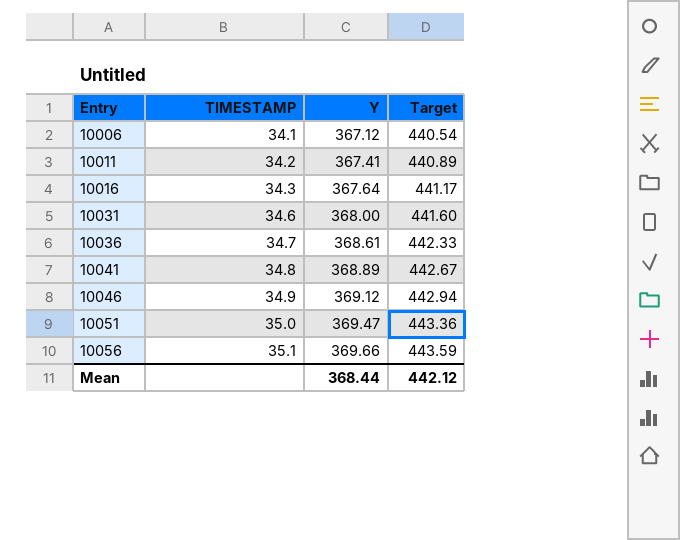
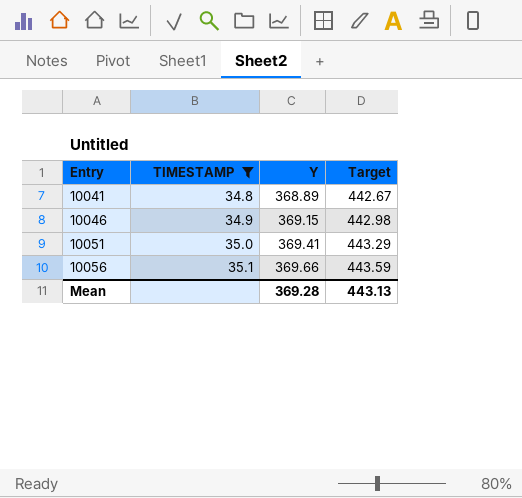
filter: none -> TIMESTAMP >= 34.8
10046 | Y: 369.12 -> 369.15
10046 | Target: 442.94 -> 442.98
10051 | Y: 369.47 -> 369.41
10051 | Target: 443.36 -> 443.29
Mean | Y: 368.44 -> 369.28
Mean | Target: 442.12 -> 443.13

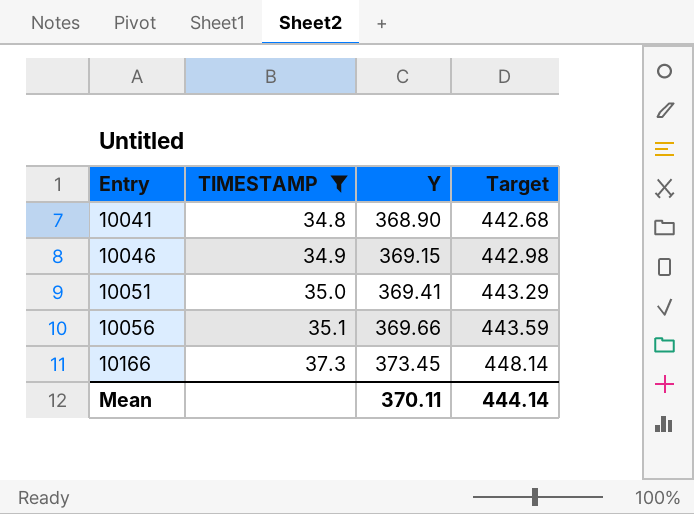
10041 | Y: 368.89 -> 368.90
10041 | Target: 442.67 -> 442.68
row 10166: none -> 37.3 | 373.45 | 448.14
Mean | Y: 369.28 -> 370.11
Mean | Target: 443.13 -> 444.14

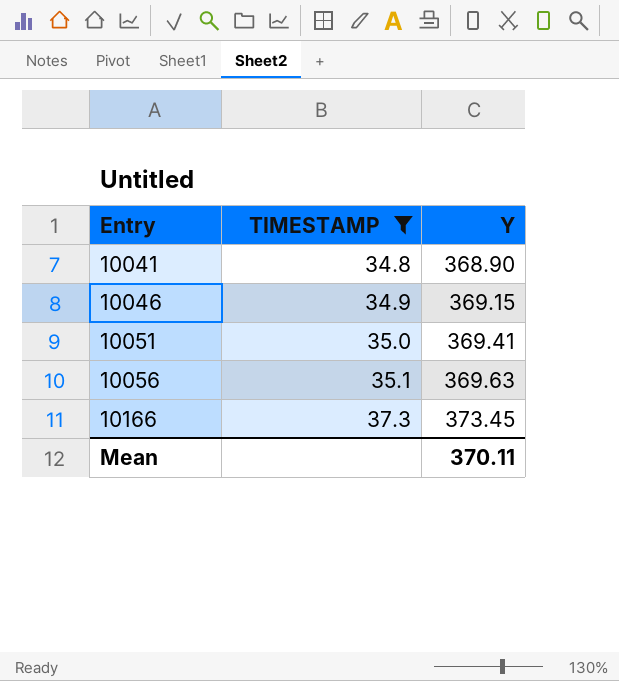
column Target | formula: [Y] * 1.2 -> none
10056 | Y: 369.66 -> 369.63

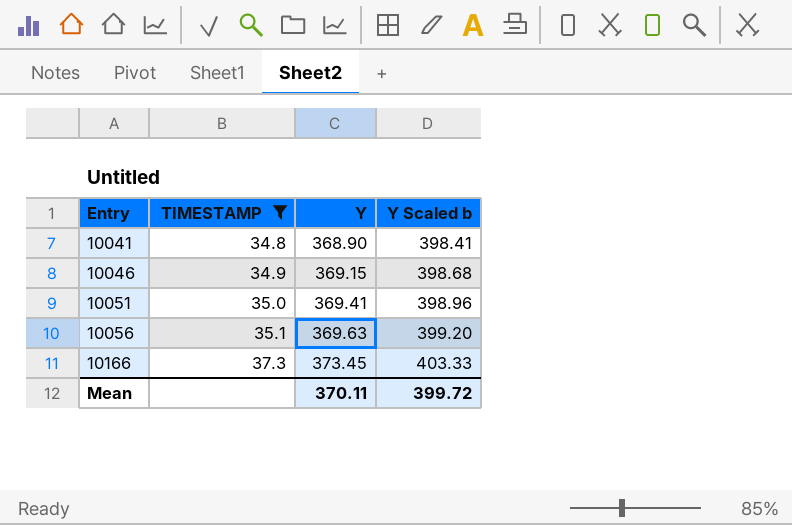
column Y Scaled b | formula: none -> [Y] * 1.08

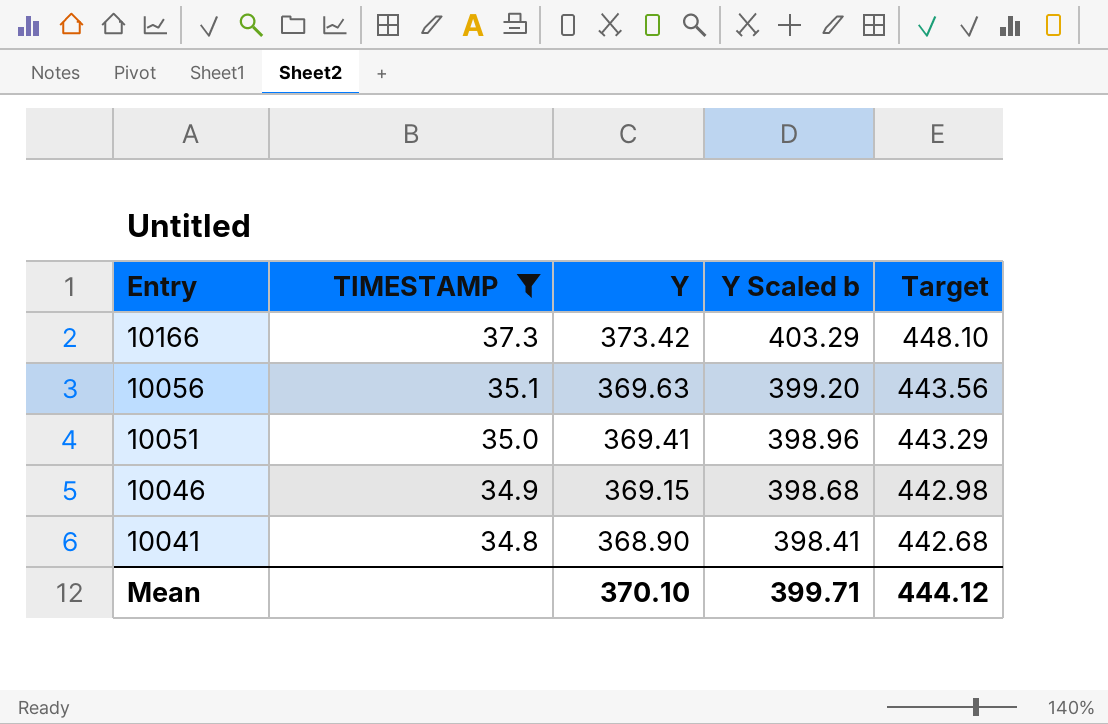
row order: Entry ascending -> Entry descending
column Target | formula: none -> [Y] * 1.2
10166 | Y: 373.45 -> 373.42
10166 | Y Scaled b: 403.33 -> 403.29
Mean | Y: 370.11 -> 370.10
Mean | Y Scaled b: 399.72 -> 399.71

